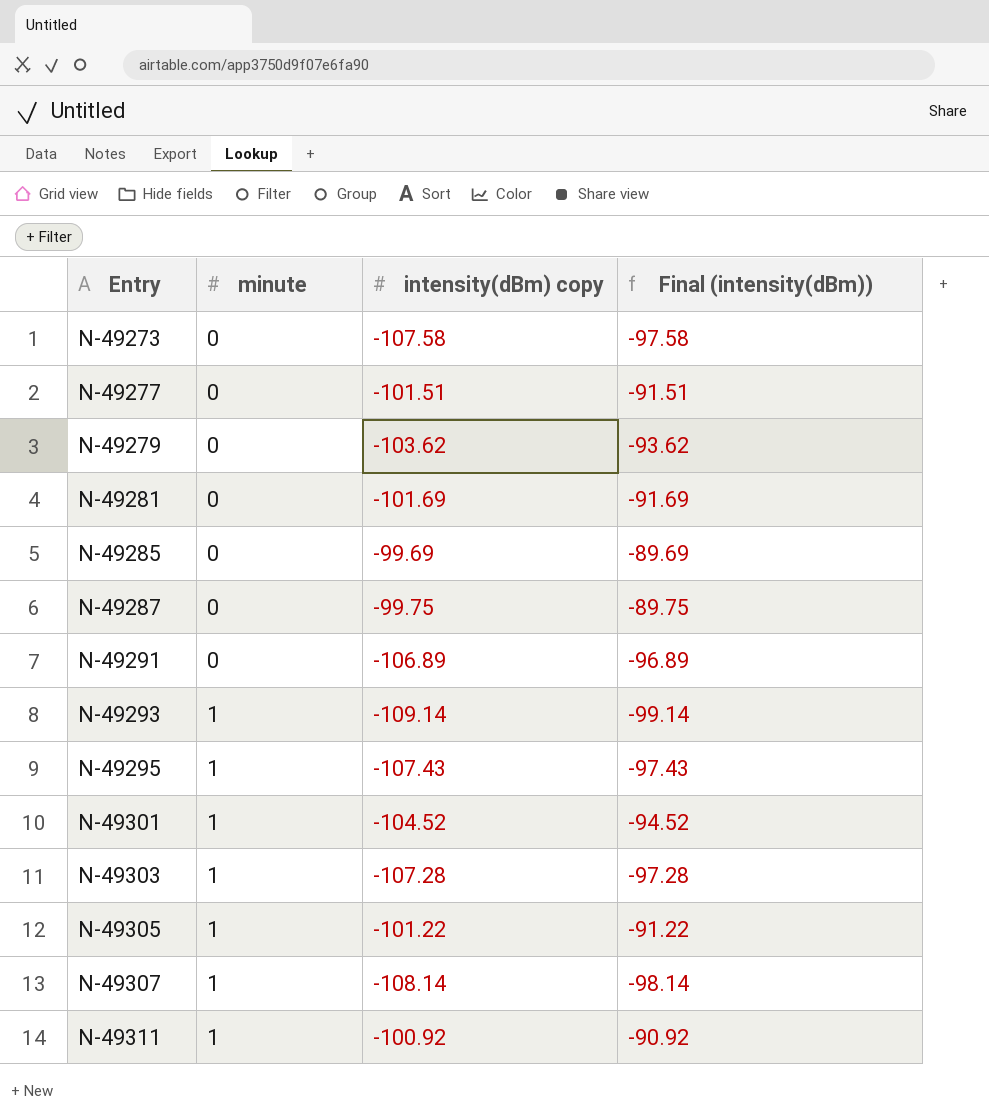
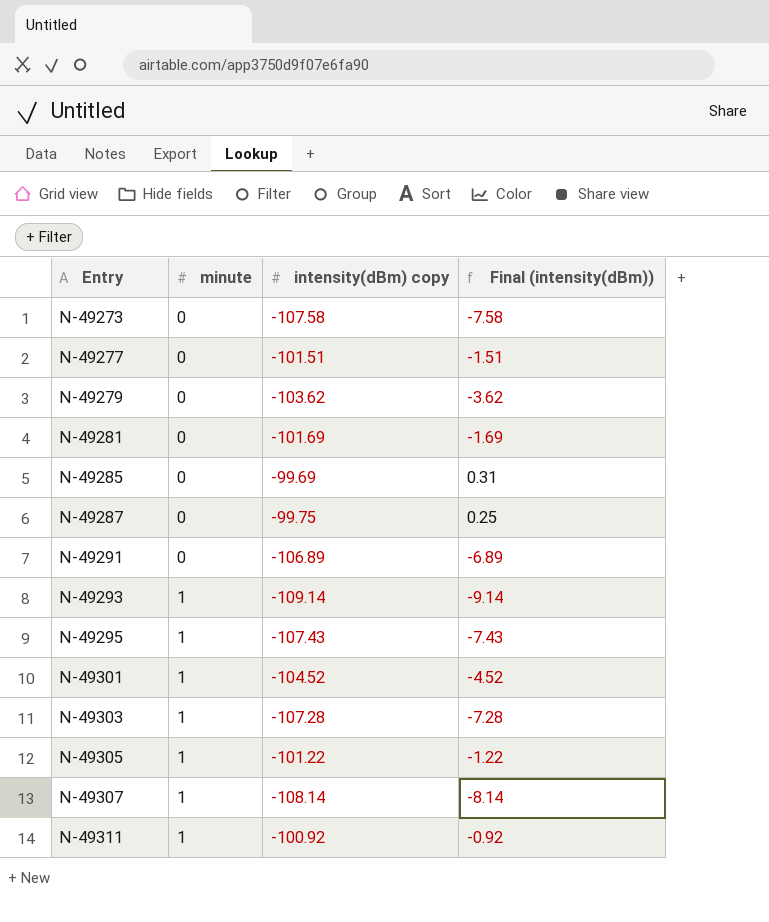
column Final (intensity(dBm)) | formula: [intensity(dBm) copy] + 10 -> [intensity(dBm) copy] + 100

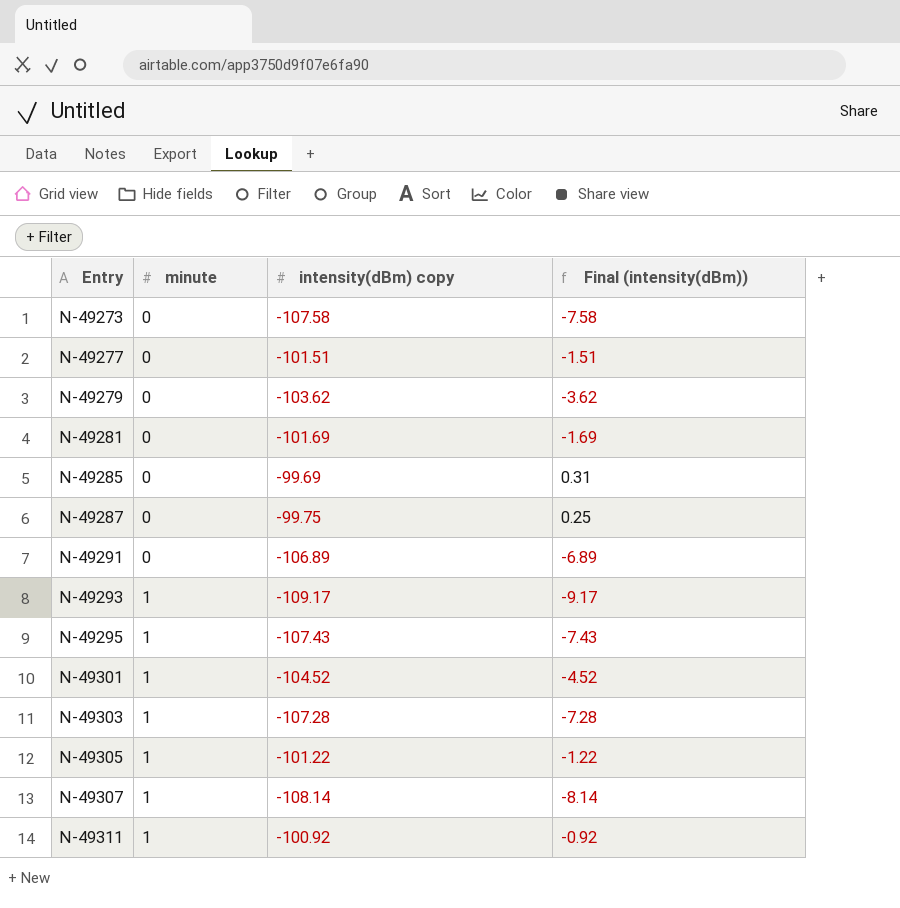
N-49293 | intensity(dBm) copy: -109.14 -> -109.17
N-49293 | Final (intensity(dBm)): -9.14 -> -9.17

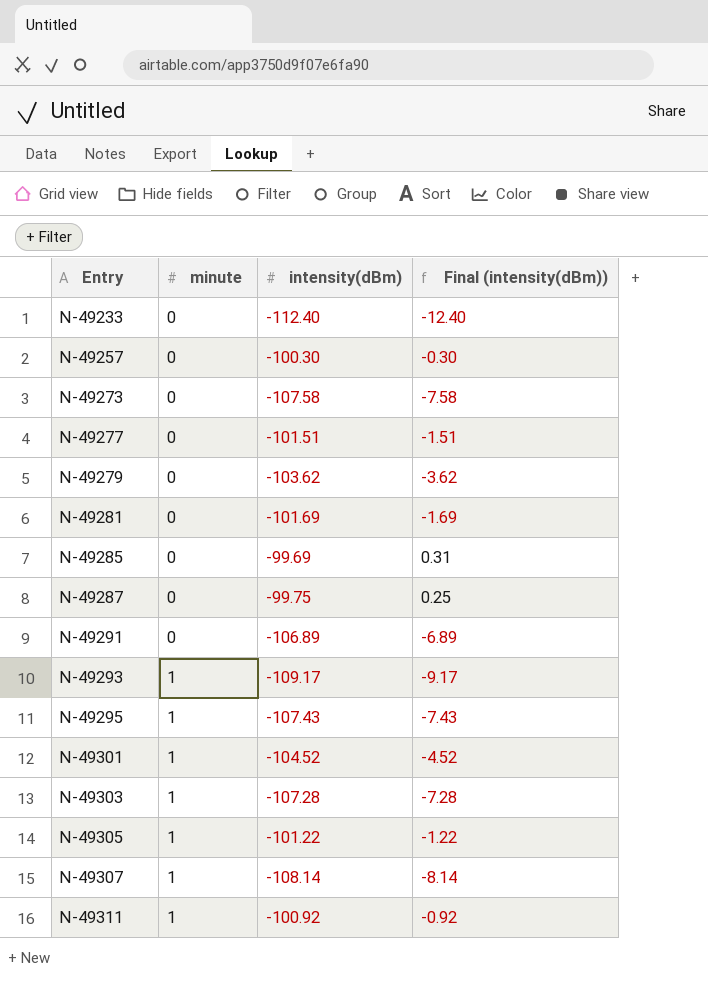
column name: intensity(dBm) copy -> intensity(dBm)
row N-49233: none -> 0 | -112.40 | -12.40
row N-49257: none -> 0 | -100.30 | -0.30

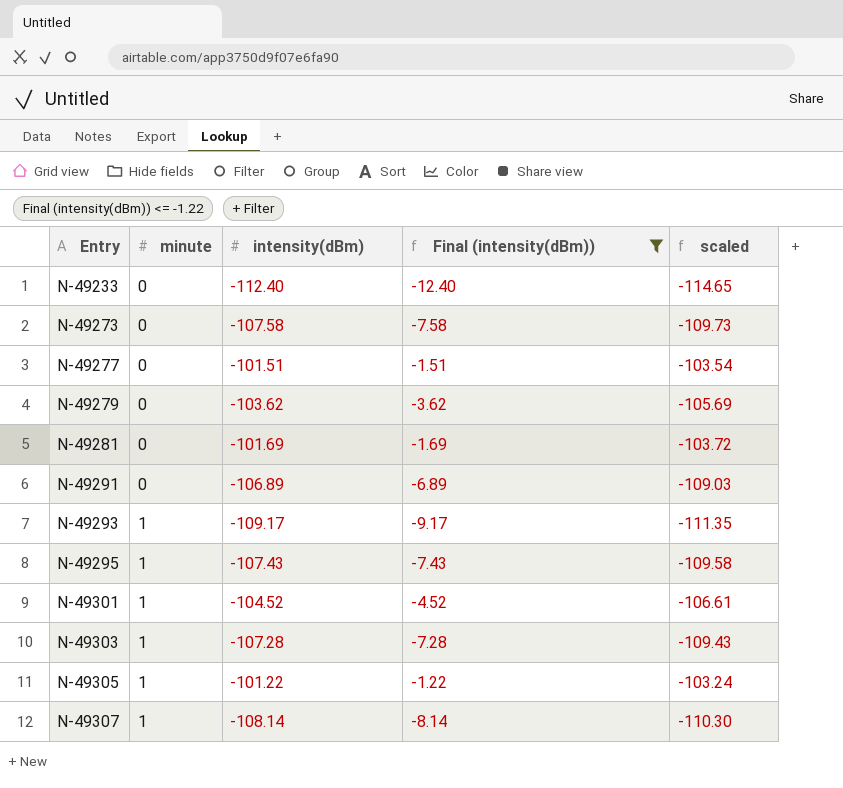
filter: none -> Final (intensity(dBm)) <= -1.22
column scaled | formula: none -> [intensity(dBm)] * 1.02

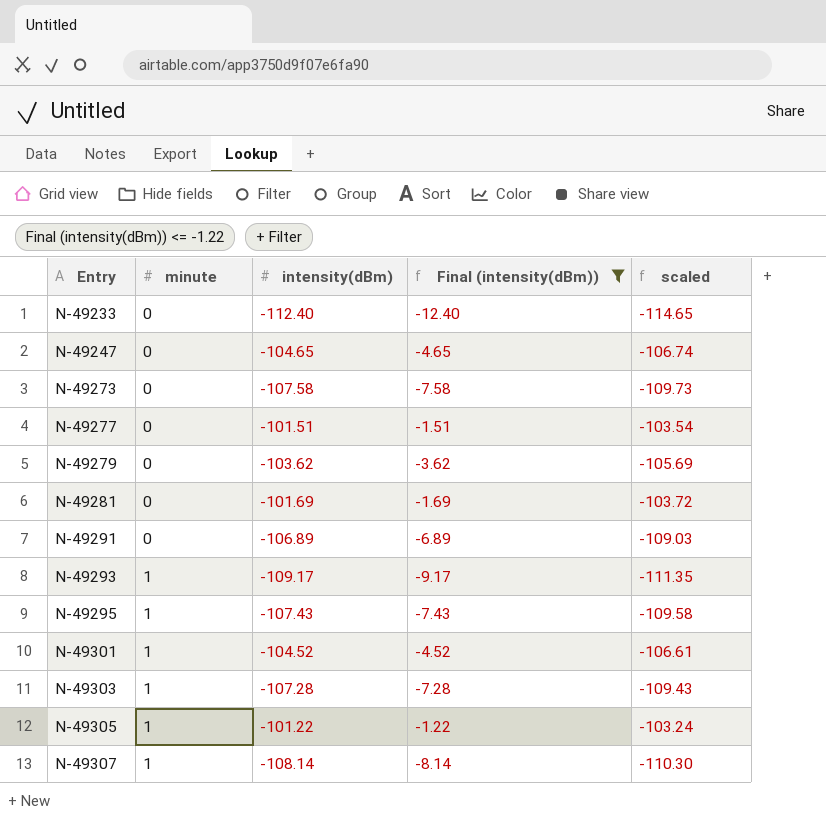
row N-49247: none -> 0 | -104.65 | -4.65 | -106.74

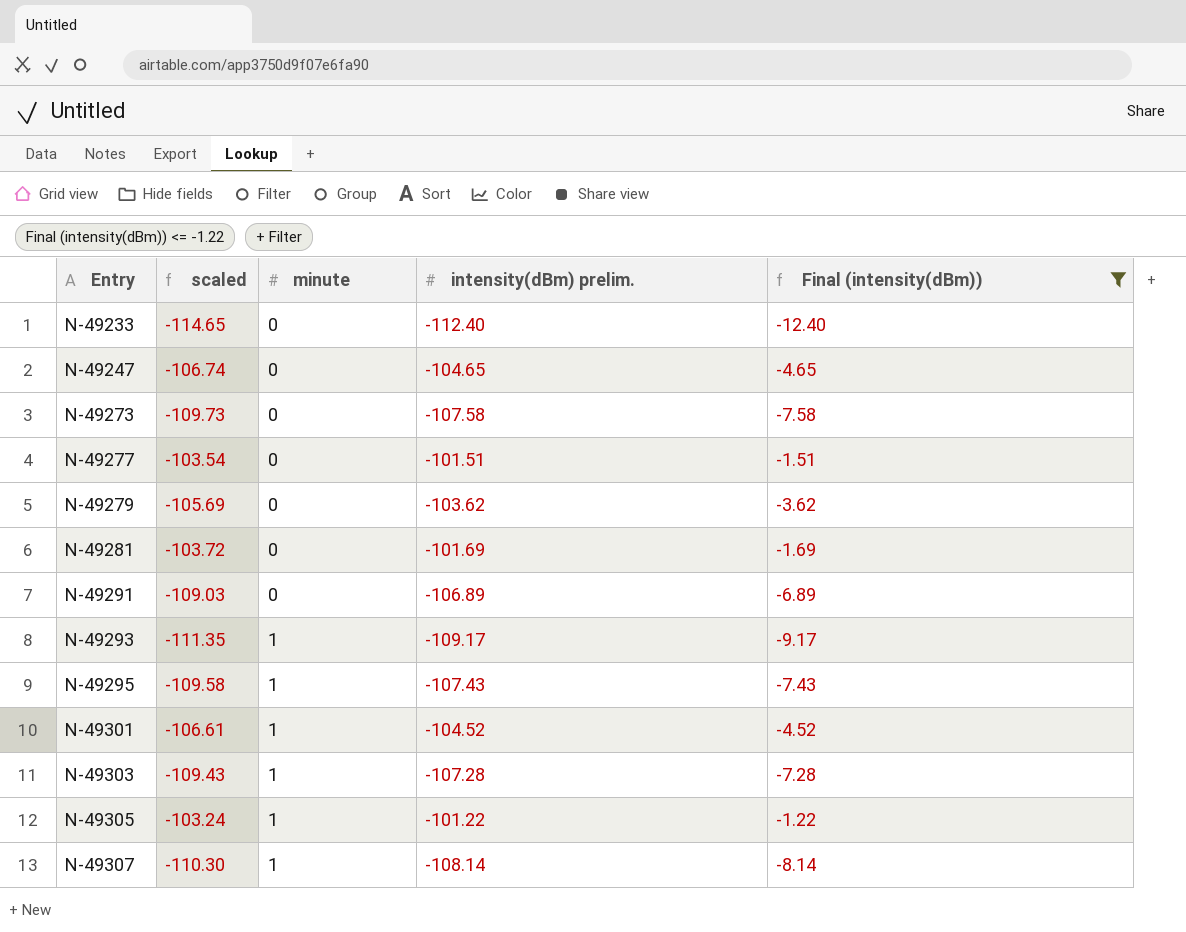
column scaled | position: 5 -> 2
column name: intensity(dBm) -> intensity(dBm) prelim.

